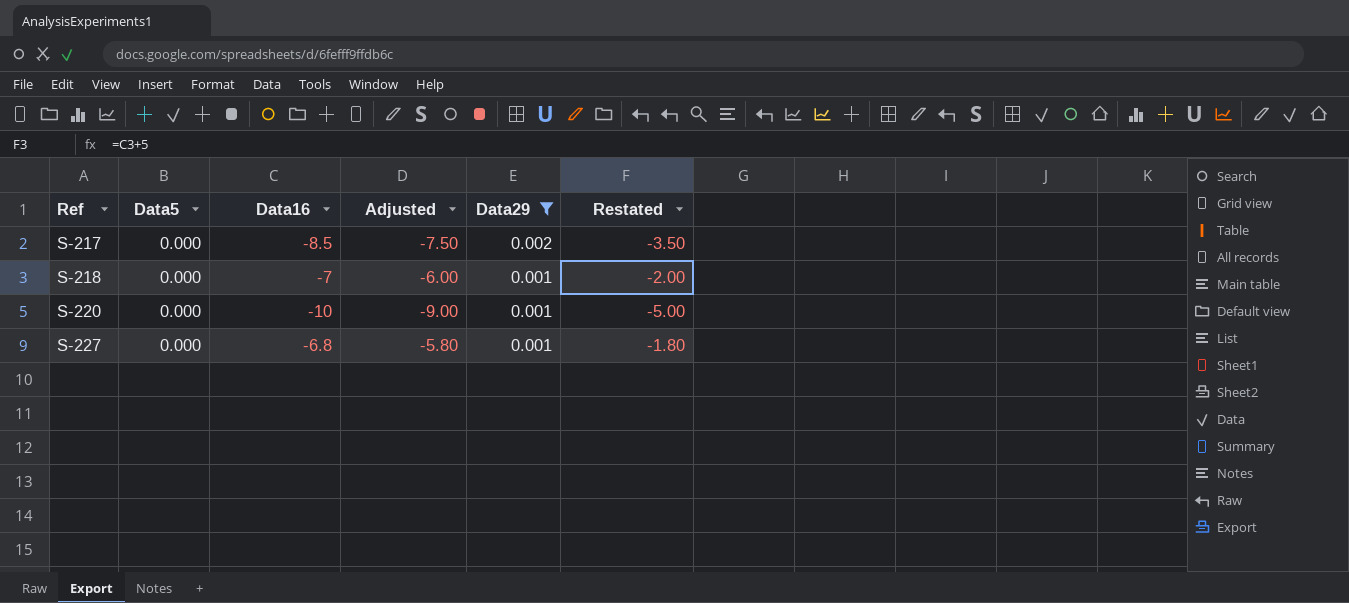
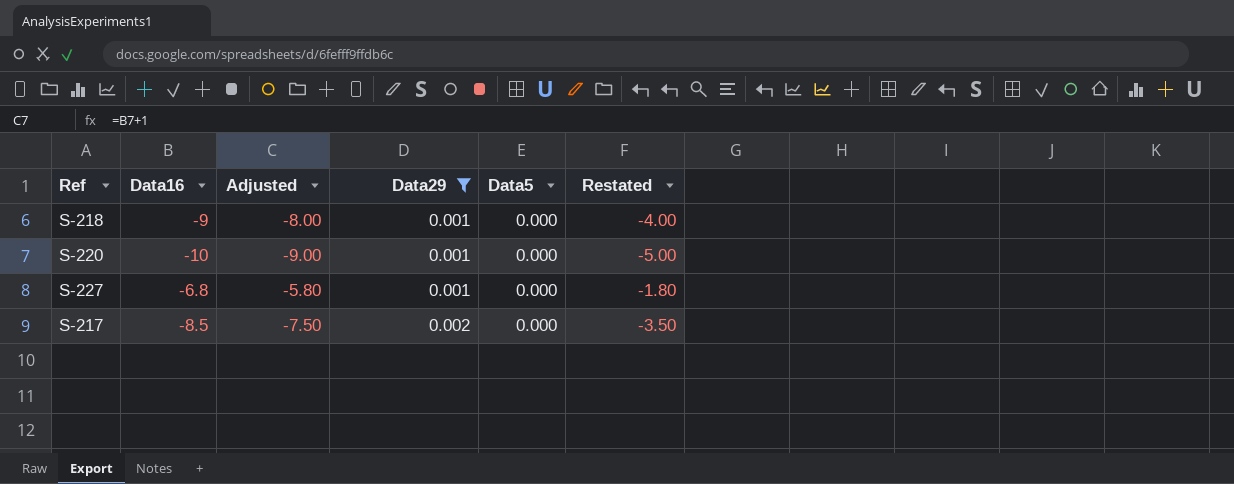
row order: Ref ascending -> Data29 ascending
column Data5 | position: 2 -> 5
S-218 | Data16: -7 -> -9
S-218 | Adjusted: -6.00 -> -8.00
S-218 | Restated: -2.00 -> -4.00

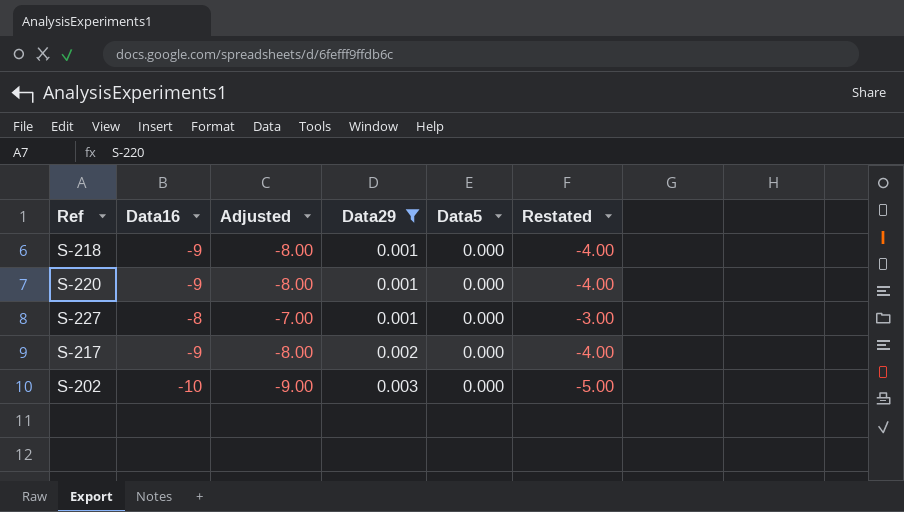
S-220 | Data16: -10 -> -9
S-220 | Adjusted: -9.00 -> -8.00
S-220 | Restated: -5.00 -> -4.00
S-227 | Data16: -6.8 -> -8
S-227 | Adjusted: -5.80 -> -7.00
S-227 | Restated: -1.80 -> -3.00
S-217 | Data16: -8.5 -> -9
S-217 | Adjusted: -7.50 -> -8.00
S-217 | Restated: -3.50 -> -4.00
row S-202: none -> -10 | -9.00 | 0.003 | 0.000 | -5.00

